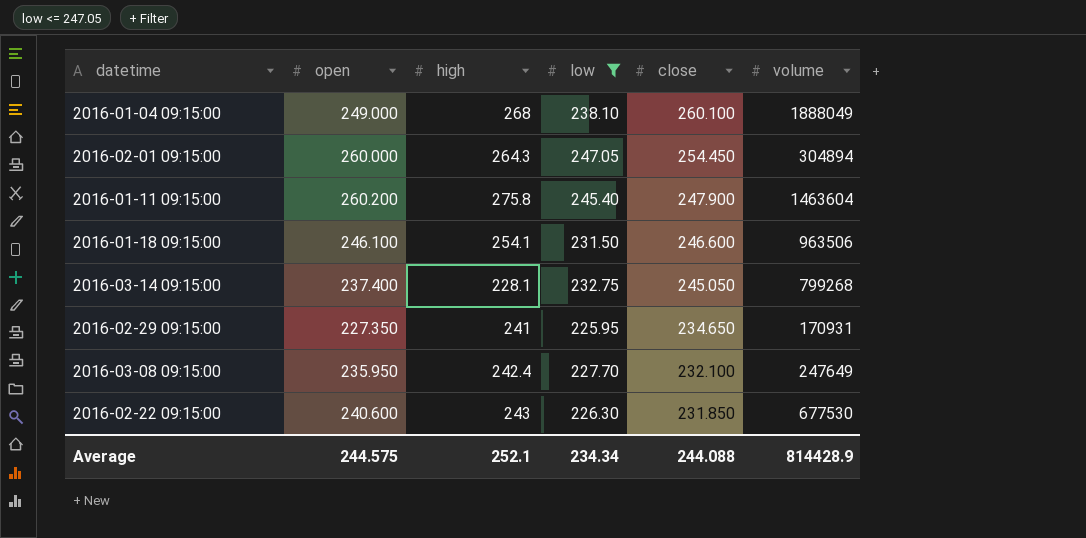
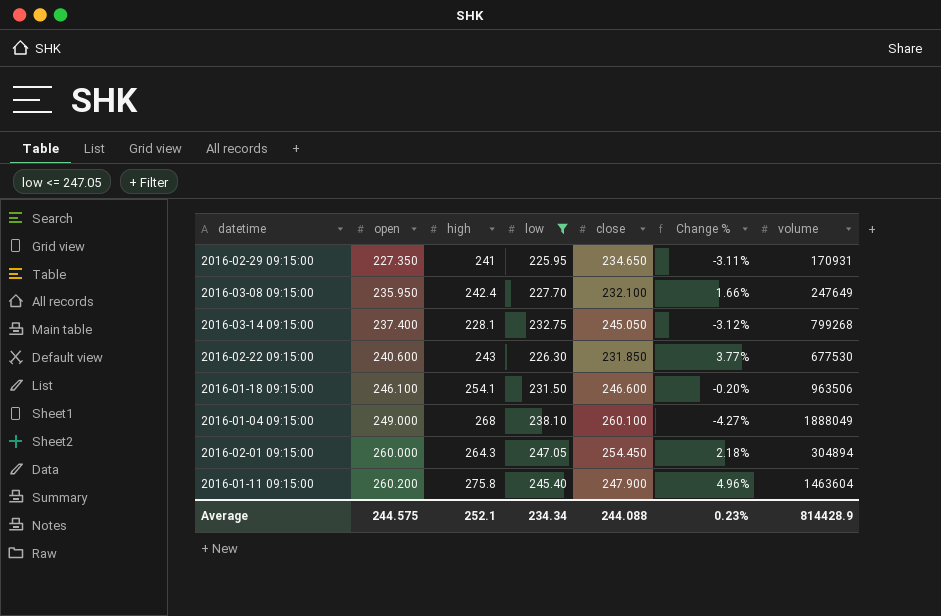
row order: close descending -> open ascending
column Change % | formula: none -> ([open] - [close]) / [close]

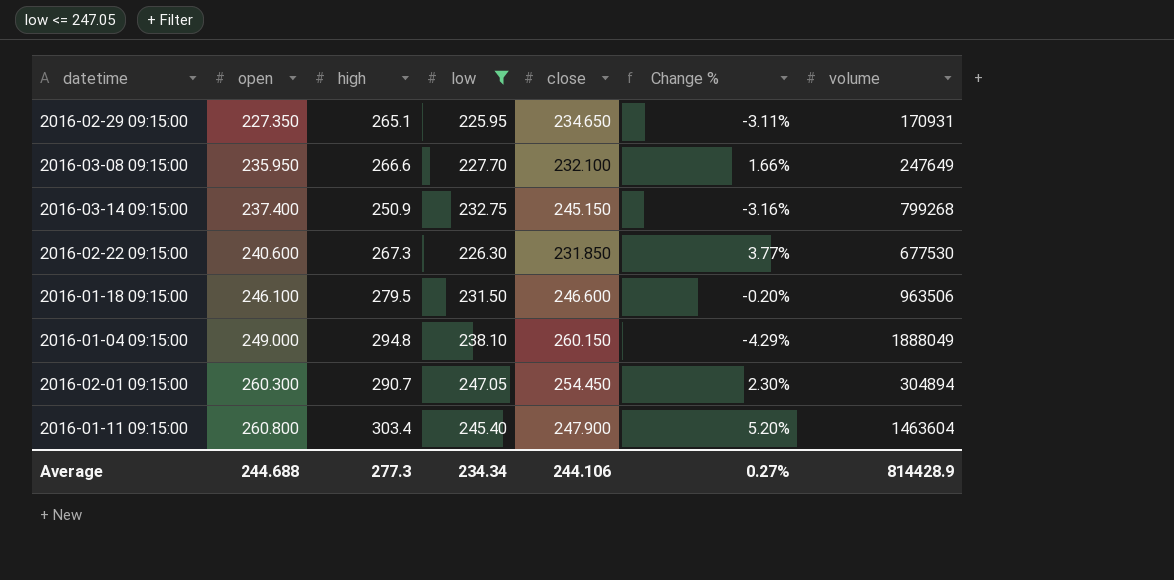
2016-02-29 09:15:00 | high: 241 -> 265.1
2016-03-08 09:15:00 | high: 242.4 -> 266.6
2016-03-14 09:15:00 | high: 228.1 -> 250.9
2016-03-14 09:15:00 | close: 245.050 -> 245.150
2016-03-14 09:15:00 | Change %: -3.12% -> -3.16%
2016-02-22 09:15:00 | high: 243 -> 267.3
2016-01-18 09:15:00 | high: 254.1 -> 279.5
2016-01-04 09:15:00 | high: 268 -> 294.8
2016-01-04 09:15:00 | close: 260.100 -> 260.150
2016-01-04 09:15:00 | Change %: -4.27% -> -4.29%
2016-02-01 09:15:00 | open: 260.000 -> 260.300
2016-02-01 09:15:00 | high: 264.3 -> 290.7
2016-02-01 09:15:00 | Change %: 2.18% -> 2.30%
2016-01-11 09:15:00 | open: 260.200 -> 260.800
2016-01-11 09:15:00 | high: 275.8 -> 303.4
2016-01-11 09:15:00 | Change %: 4.96% -> 5.20%
Average | open: 244.575 -> 244.688
Average | high: 252.1 -> 277.3
Average | close: 244.088 -> 244.106
Average | Change %: 0.23% -> 0.27%

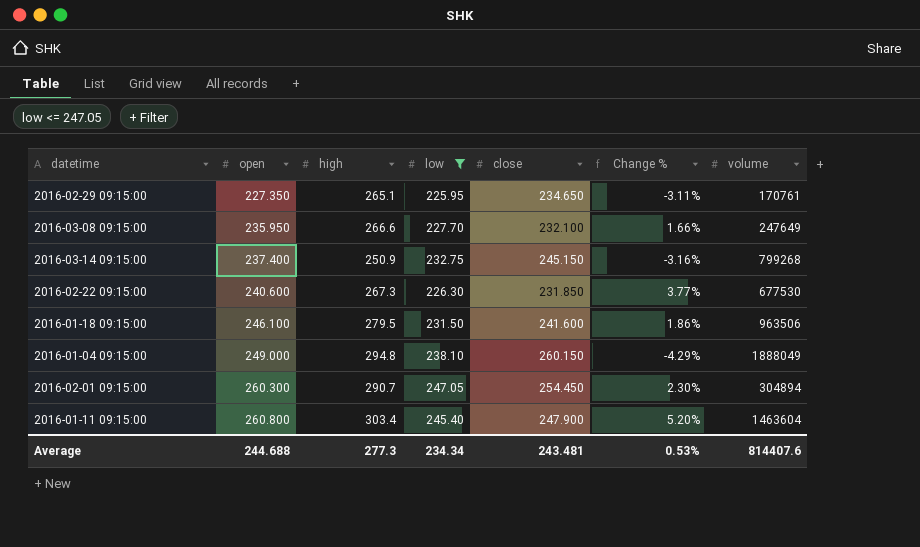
2016-02-29 09:15:00 | volume: 170931 -> 170761
2016-01-18 09:15:00 | close: 246.600 -> 241.600
2016-01-18 09:15:00 | Change %: -0.20% -> 1.86%
Average | close: 244.106 -> 243.481
Average | Change %: 0.27% -> 0.53%
Average | volume: 814428.9 -> 814407.6

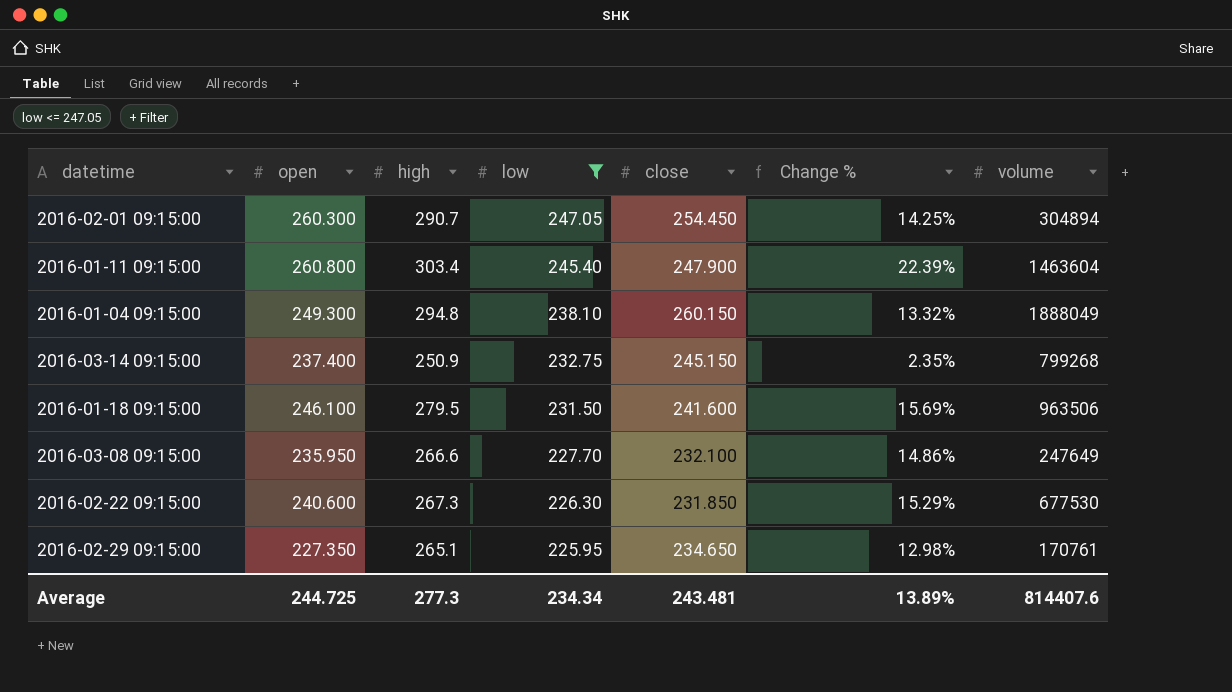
row order: open ascending -> low descending
column Change % | formula: ([open] - [close]) / [close] -> ([high] - [close]) / [close]
2016-01-04 09:15:00 | open: 249.000 -> 249.300
Average | open: 244.688 -> 244.725
Average | Change %: 0.53% -> 13.89%

